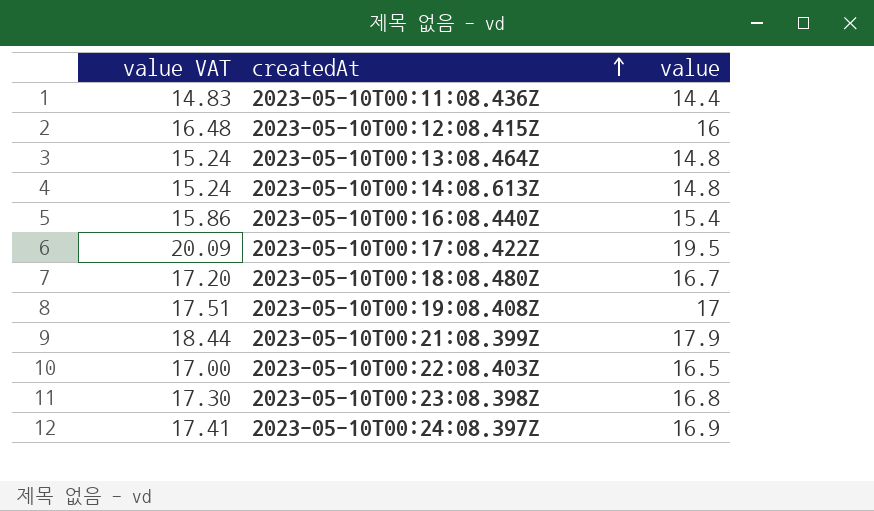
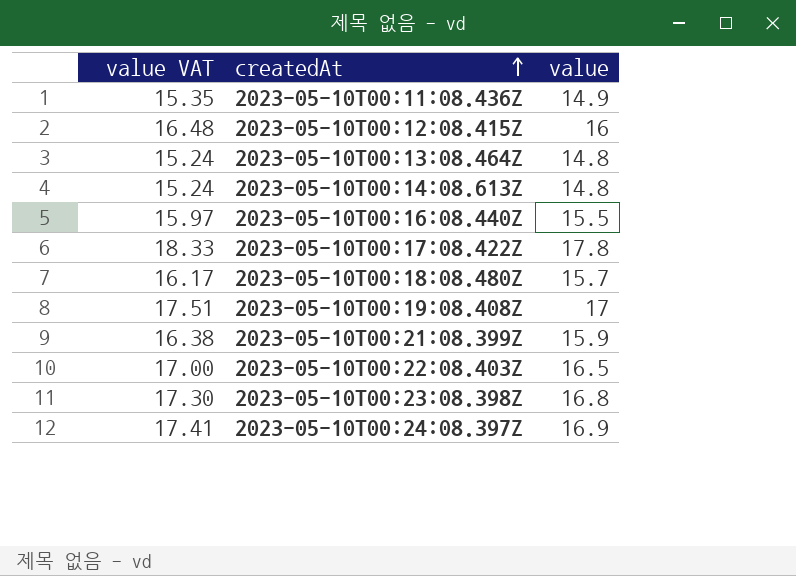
2023-05-10T00:11:08.436Z | value VAT: 14.83 -> 15.35
2023-05-10T00:11:08.436Z | value: 14.4 -> 14.9
2023-05-10T00:16:08.440Z | value VAT: 15.86 -> 15.97
2023-05-10T00:16:08.440Z | value: 15.4 -> 15.5
2023-05-10T00:17:08.422Z | value VAT: 20.09 -> 18.33
2023-05-10T00:17:08.422Z | value: 19.5 -> 17.8
2023-05-10T00:18:08.480Z | value VAT: 17.20 -> 16.17
2023-05-10T00:18:08.480Z | value: 16.7 -> 15.7
2023-05-10T00:21:08.399Z | value VAT: 18.44 -> 16.38
2023-05-10T00:21:08.399Z | value: 17.9 -> 15.9

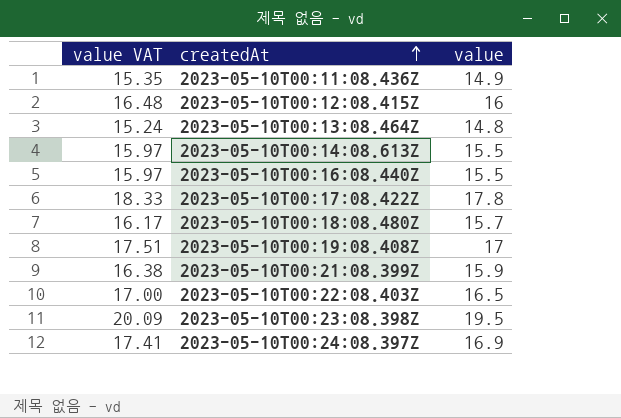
2023-05-10T00:14:08.613Z | value VAT: 15.24 -> 15.97
2023-05-10T00:14:08.613Z | value: 14.8 -> 15.5
2023-05-10T00:23:08.398Z | value VAT: 17.30 -> 20.09
2023-05-10T00:23:08.398Z | value: 16.8 -> 19.5

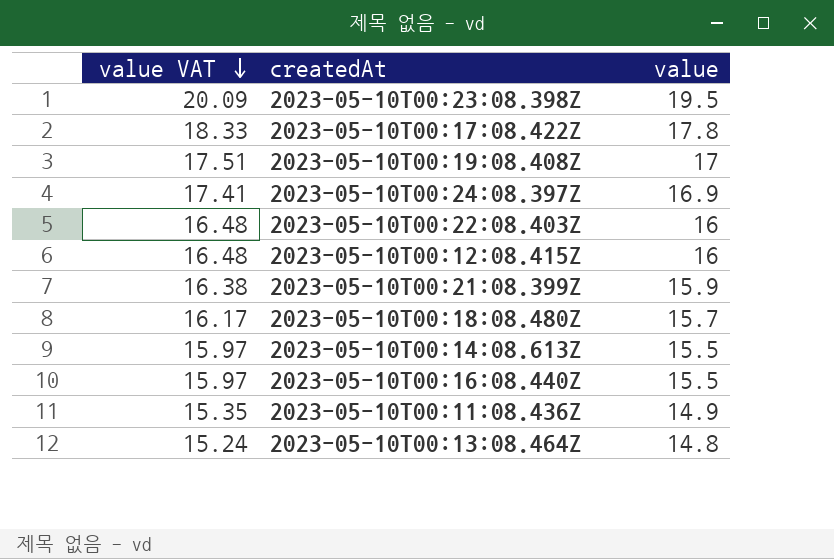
row order: createdAt ascending -> value VAT descending
2023-05-10T00:22:08.403Z | value VAT: 17.00 -> 16.48
2023-05-10T00:22:08.403Z | value: 16.5 -> 16

